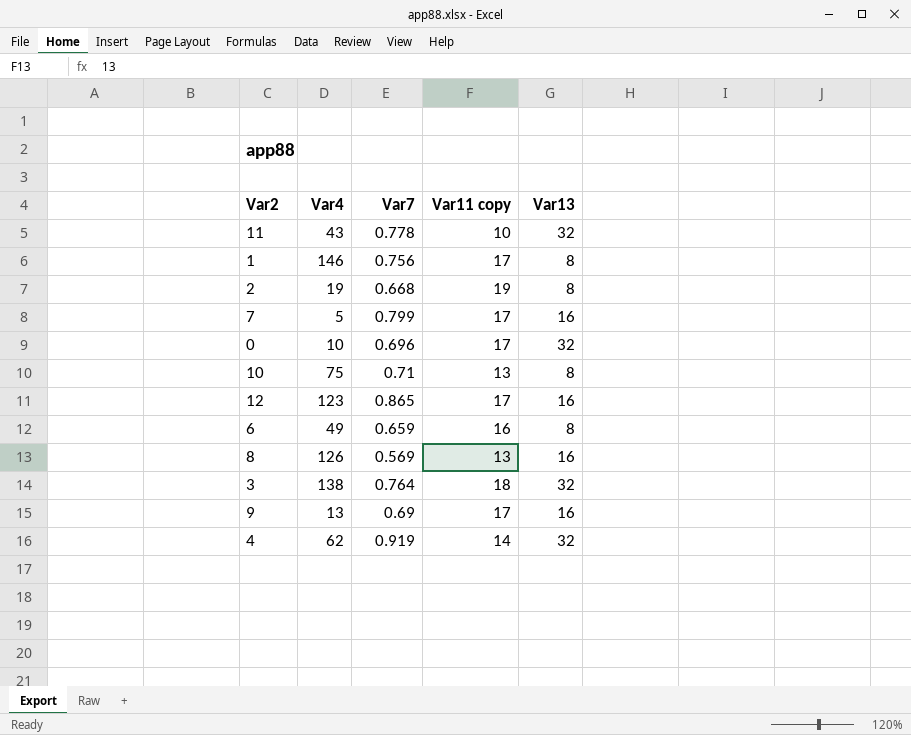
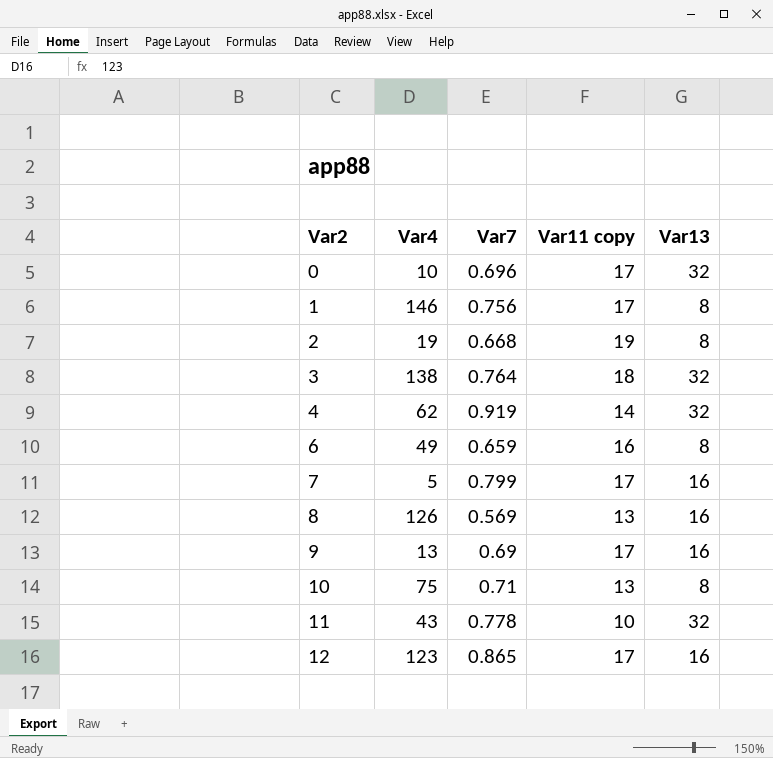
row order: none -> Var2 ascending

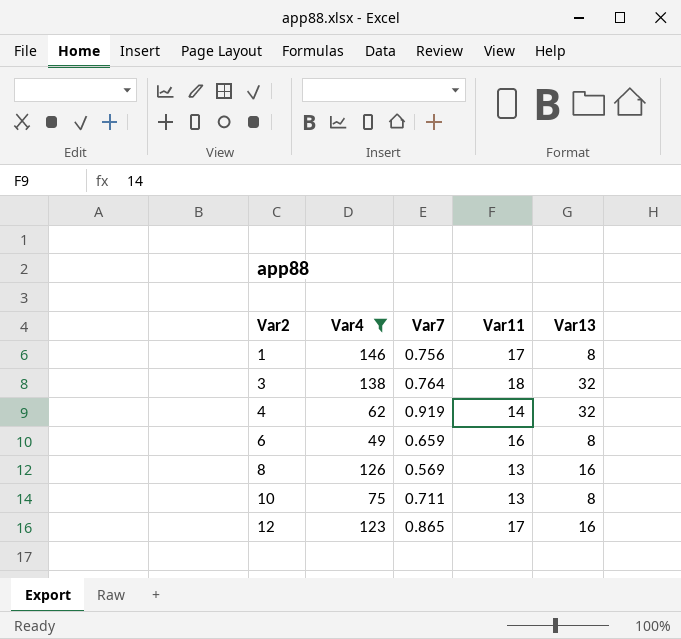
filter: none -> Var4 >= 49
column name: Var11 copy -> Var11
10 | Var7: 0.71 -> 0.711

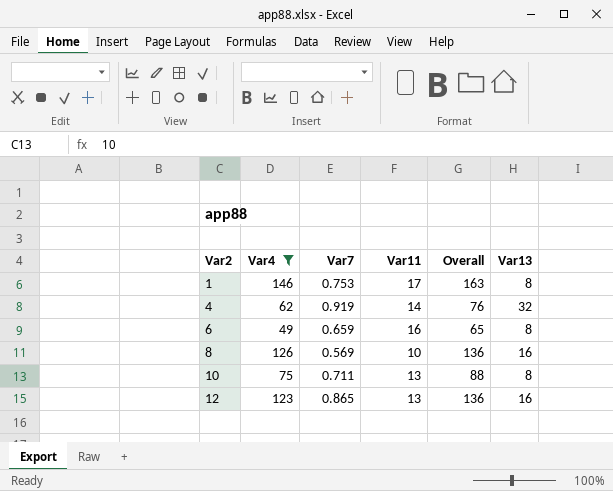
column Overall | formula: none -> [Var4] + [Var11]
row 3: 138 | 0.764 | 18 | 32 -> none
1 | Var7: 0.756 -> 0.753
8 | Var11: 13 -> 10
12 | Var11: 17 -> 13

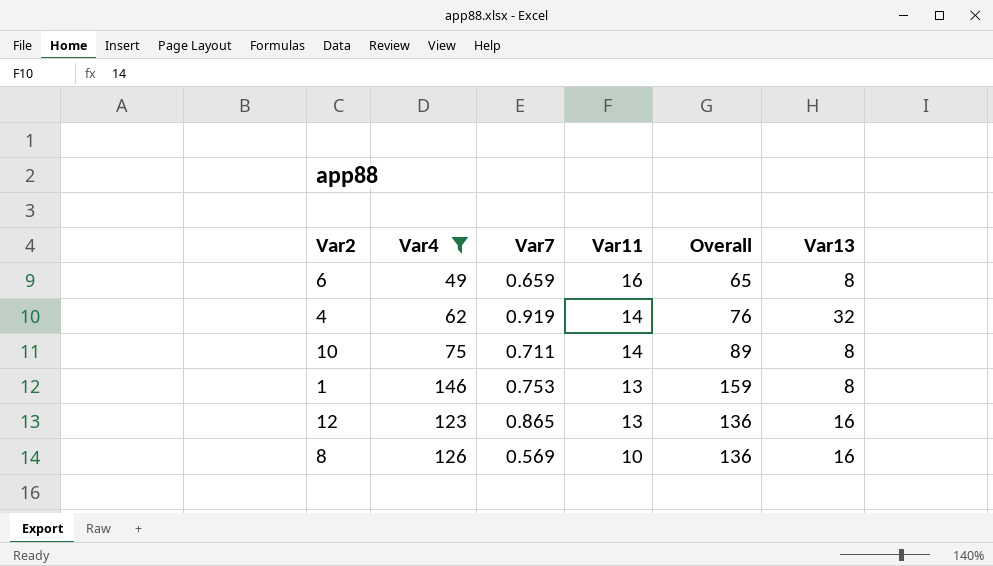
row order: Var2 ascending -> Var11 descending
10 | Var11: 13 -> 14
10 | Overall: 88 -> 89
1 | Var11: 17 -> 13
1 | Overall: 163 -> 159

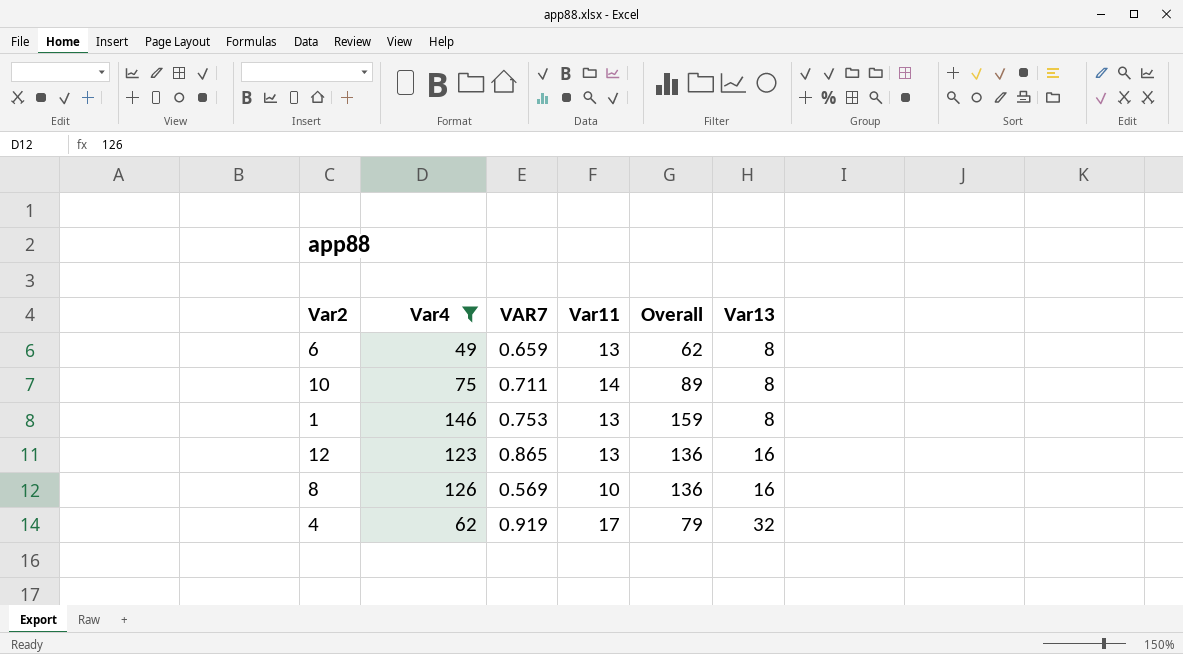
row order: Var11 descending -> Var13 ascending
column name: Var7 -> VAR7
6 | Var11: 16 -> 13
6 | Overall: 65 -> 62
4 | Var11: 14 -> 17
4 | Overall: 76 -> 79

